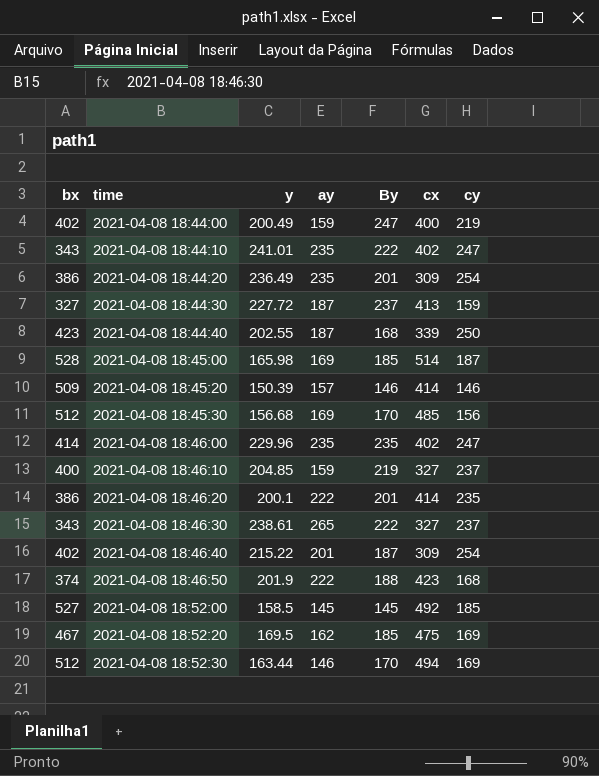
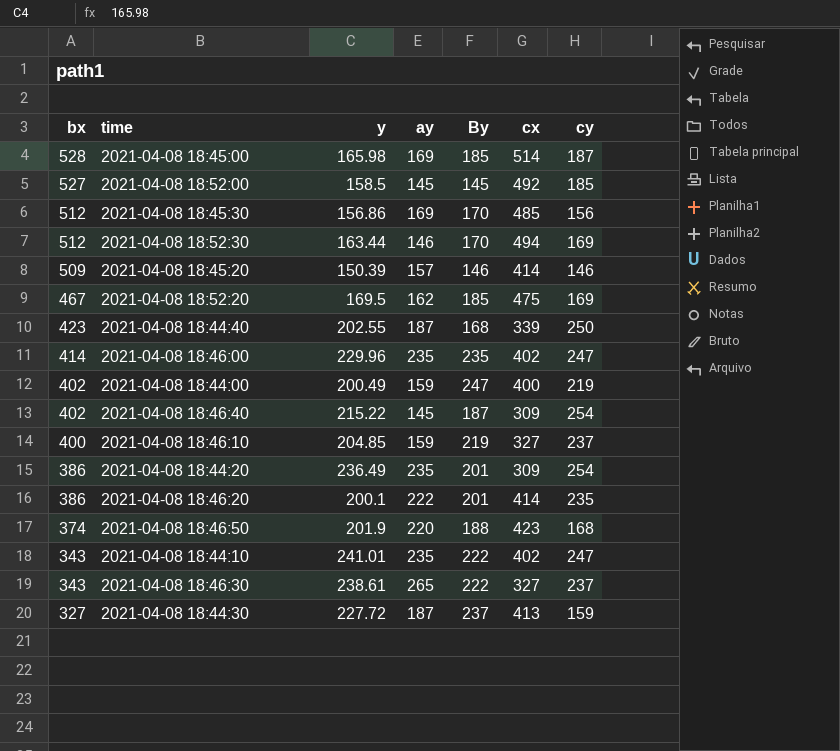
row order: time ascending -> bx descending
2021-04-08 18:45:30 | y: 156.68 -> 156.86
2021-04-08 18:46:40 | ay: 201 -> 145
2021-04-08 18:46:50 | ay: 222 -> 220

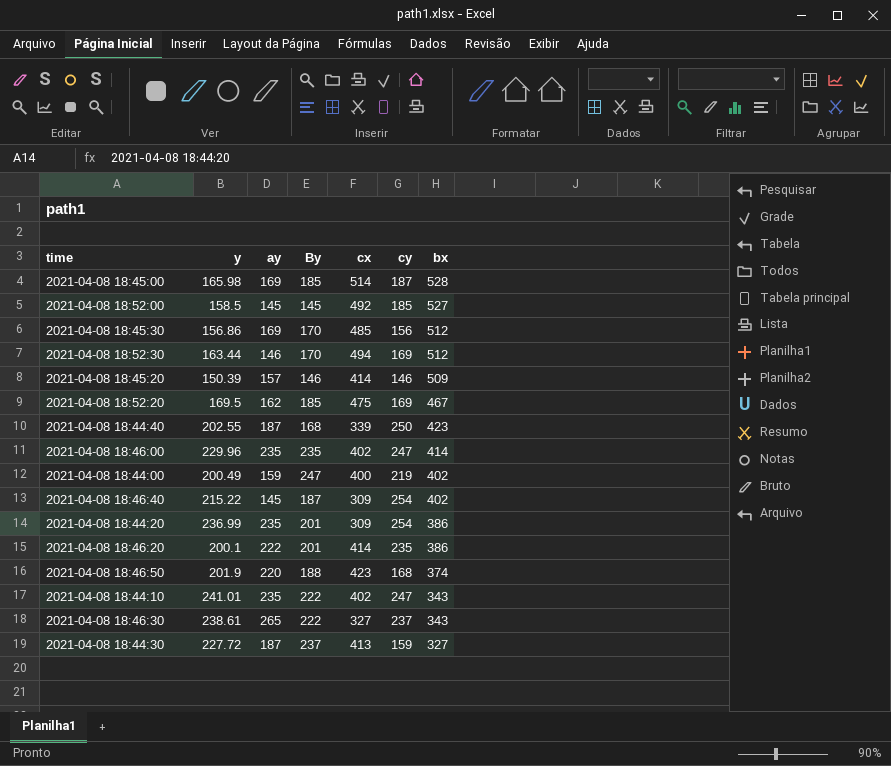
column bx | position: 1 -> 7
row 2021-04-08 18:46:10: 400 | 204.85 | 159 | 219 | 327 | 237 -> none
2021-04-08 18:44:20 | y: 236.49 -> 236.99

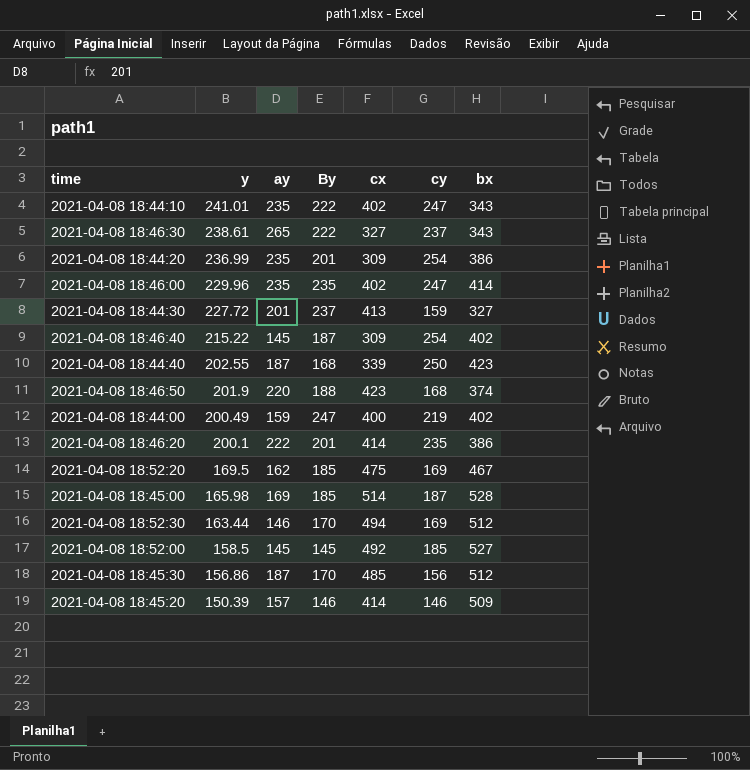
row order: bx descending -> y descending
2021-04-08 18:44:30 | ay: 187 -> 201
2021-04-08 18:45:30 | ay: 169 -> 187

